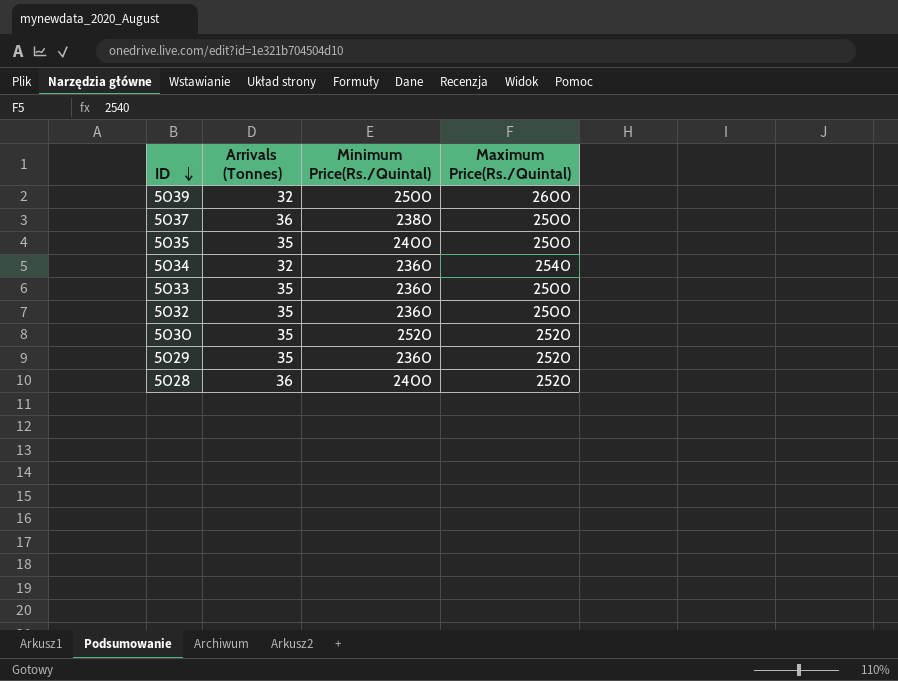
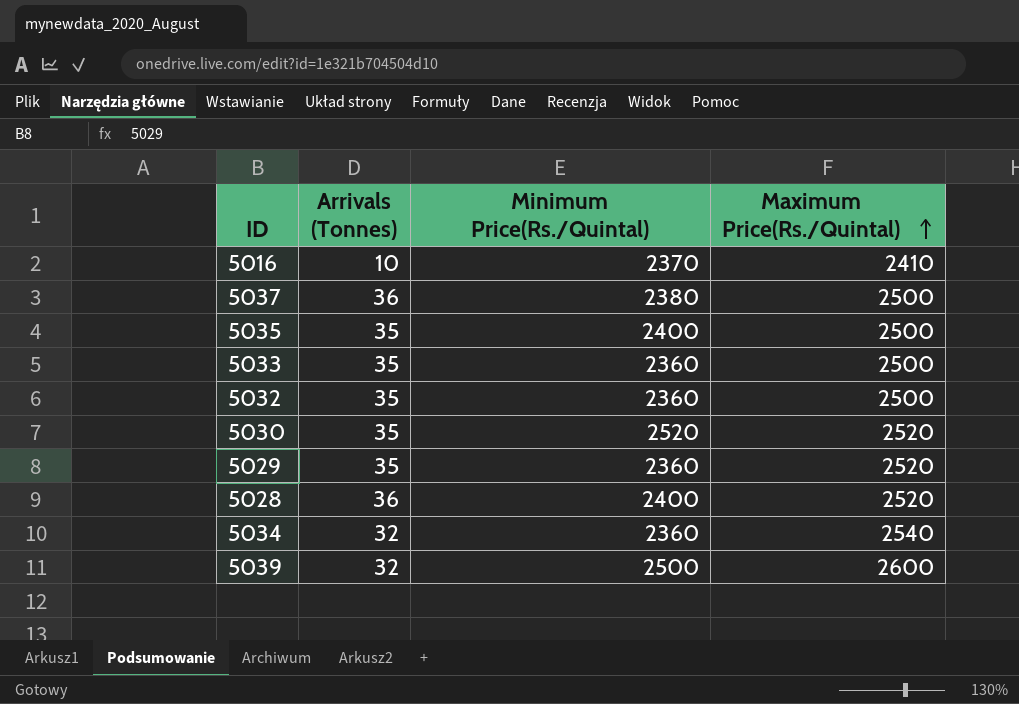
row order: ID descending -> Maximum Price(Rs./Quintal) ascending
row 5016: none -> 10 | 2370 | 2410

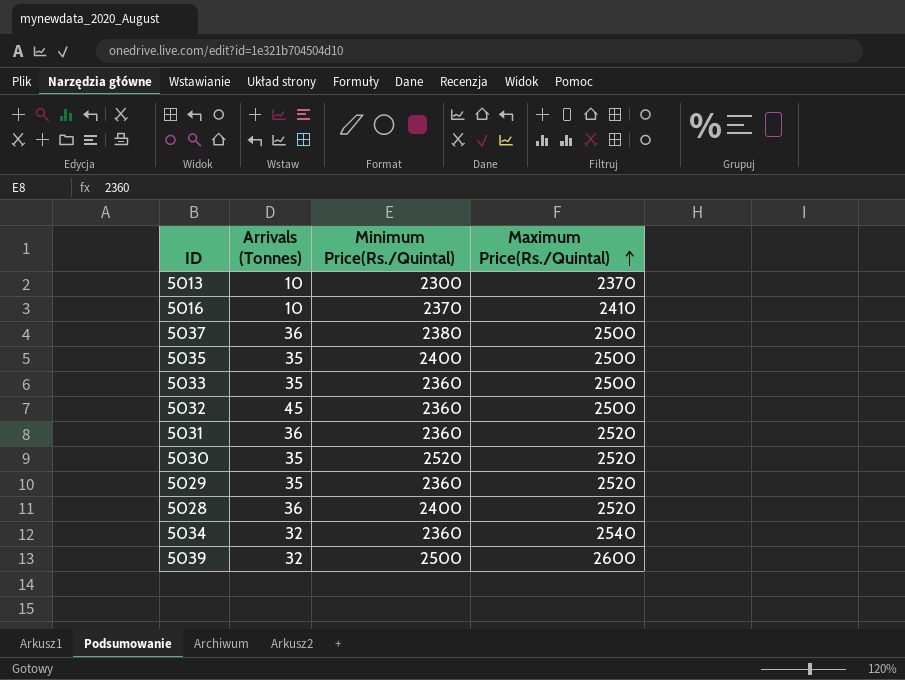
row 5013: none -> 10 | 2300 | 2370
5032 | Arrivals (Tonnes): 35 -> 45
row 5031: none -> 36 | 2360 | 2520

